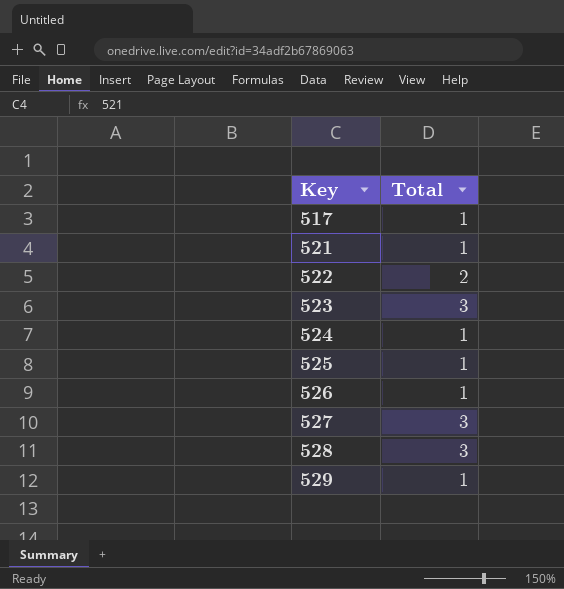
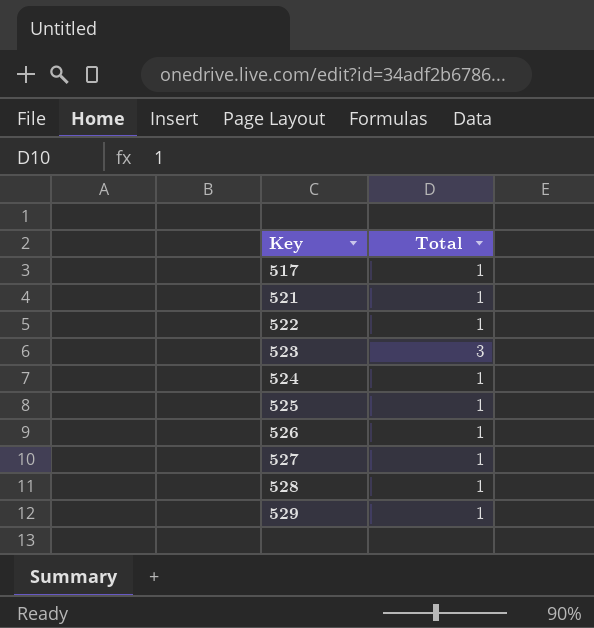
522 | Total: 2 -> 1
527 | Total: 3 -> 1
528 | Total: 3 -> 1

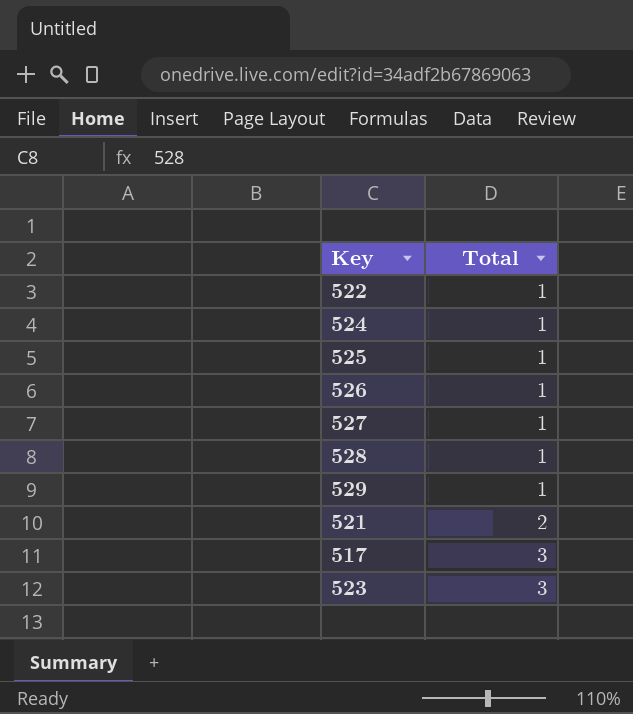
row order: Key ascending -> Total ascending
521 | Total: 1 -> 2
517 | Total: 1 -> 3

